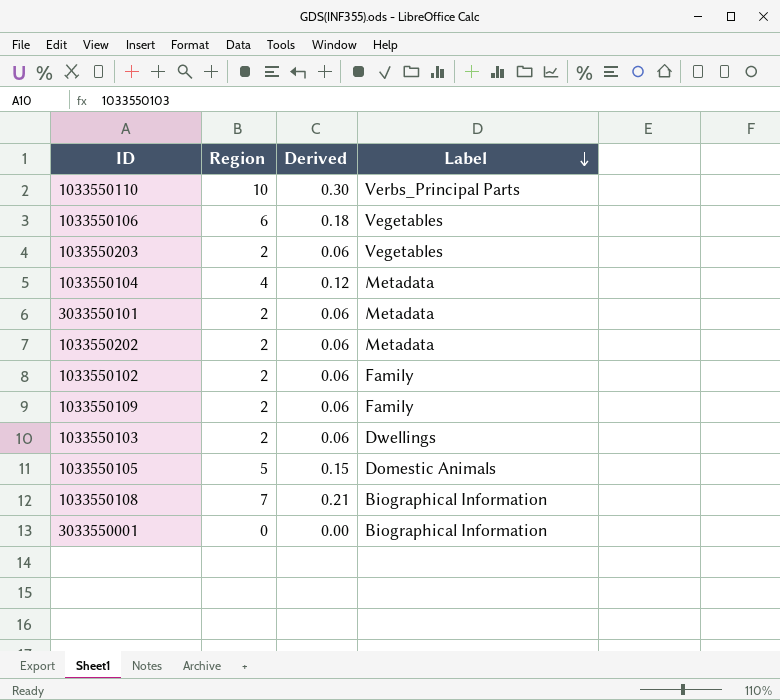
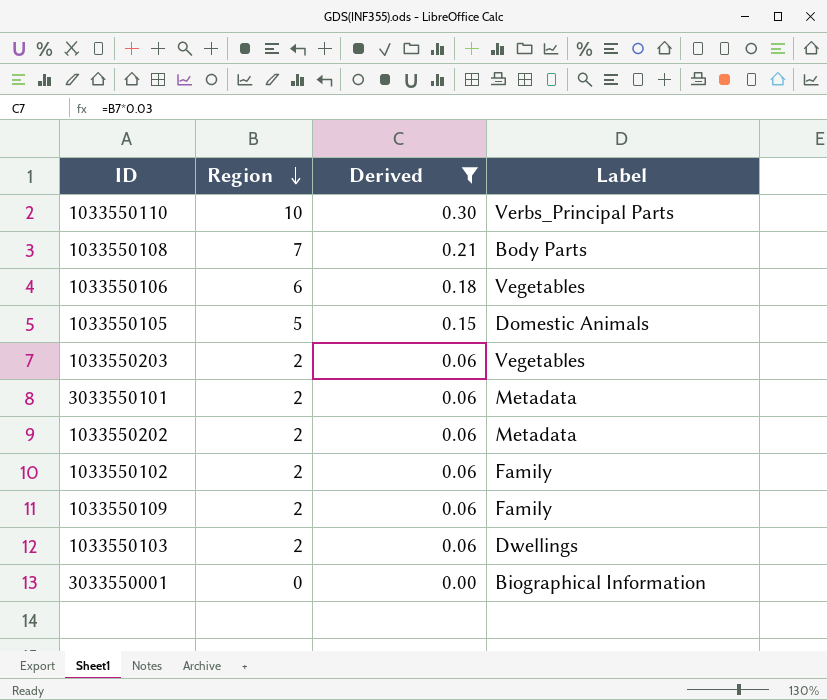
filter: none -> Derived != 0.12
row order: Label descending -> Region descending
1033550108 | Label: Biographical Information -> Body Parts

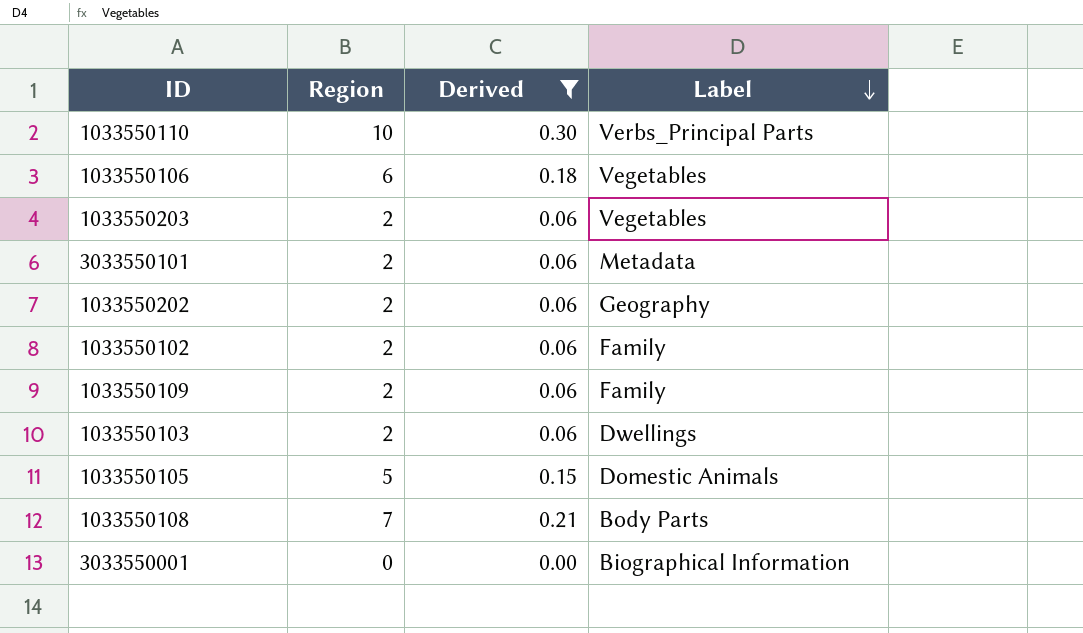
row order: Region descending -> Label descending
1033550202 | Label: Metadata -> Geography

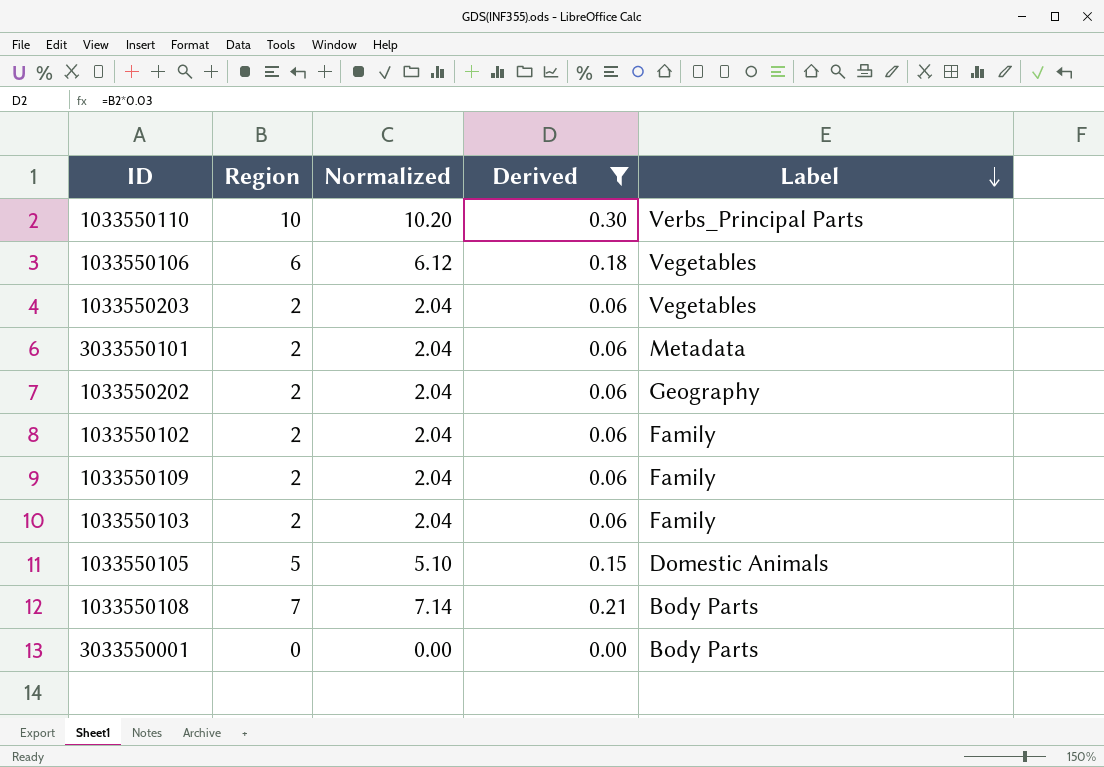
column Normalized | formula: none -> [Region] * 1.02
1033550103 | Label: Dwellings -> Family
3033550001 | Label: Biographical Information -> Body Parts

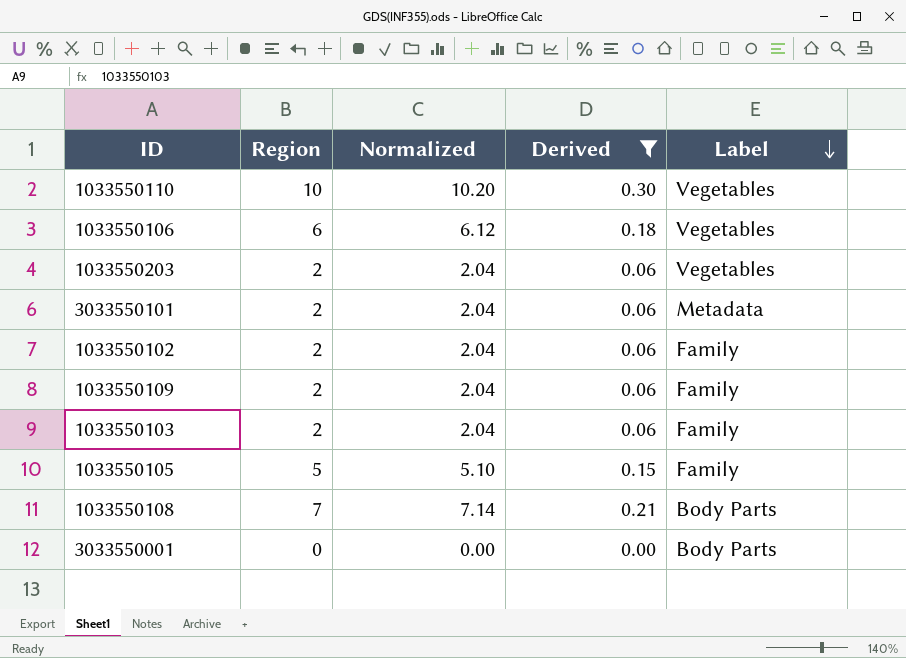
row 1033550202: 2 | 2.04 | 0.06 | Geography -> none
1033550110 | Label: Verbs_Principal Parts -> Vegetables
1033550105 | Label: Domestic Animals -> Family

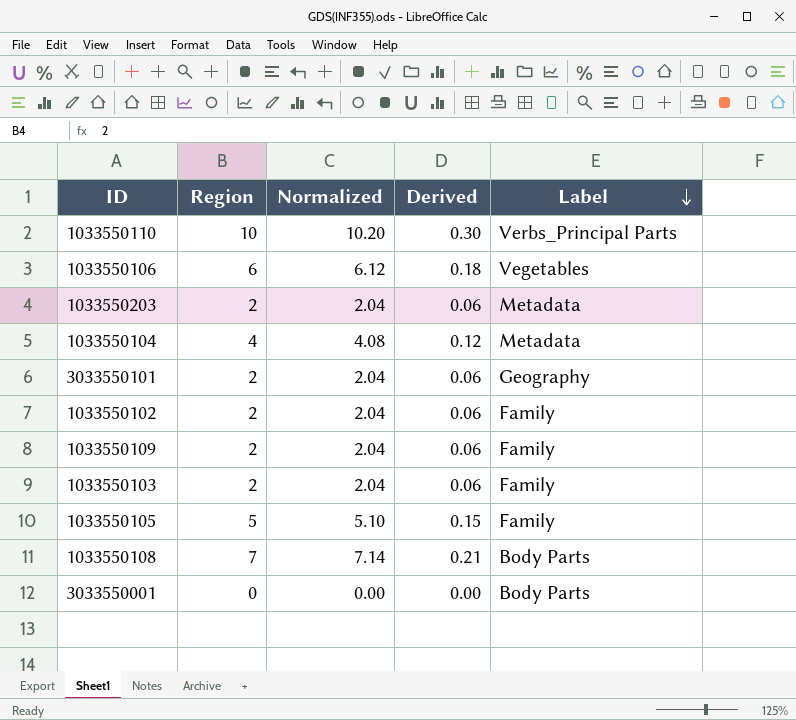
filter: Derived != 0.12 -> none
1033550110 | Label: Vegetables -> Verbs_Principal Parts
1033550203 | Label: Vegetables -> Metadata
3033550101 | Label: Metadata -> Geography

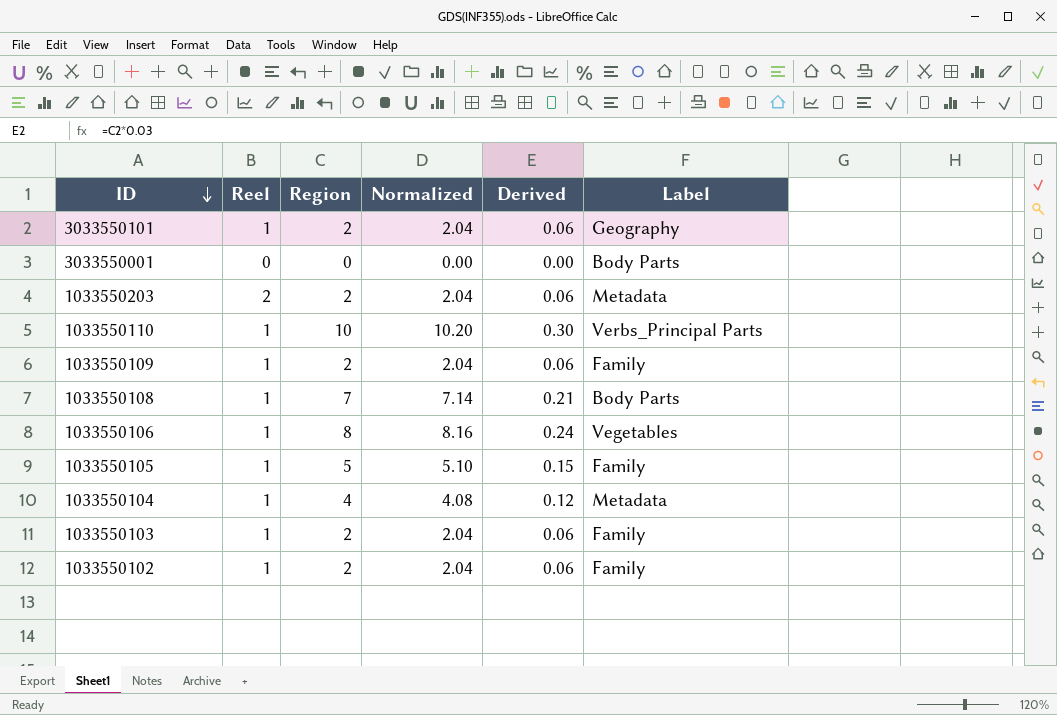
row order: Label descending -> ID descending
column Reel | position: none -> 2
1033550106 | Region: 6 -> 8
1033550106 | Normalized: 6.12 -> 8.16
1033550106 | Derived: 0.18 -> 0.24

